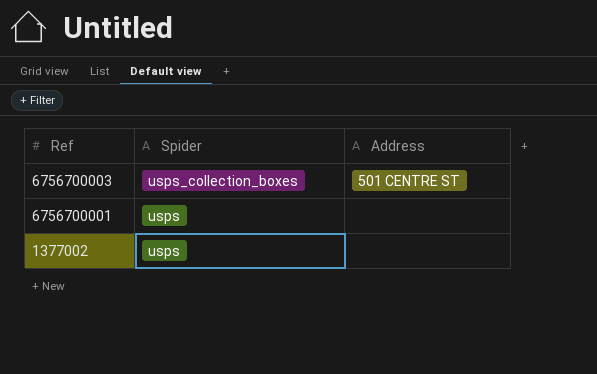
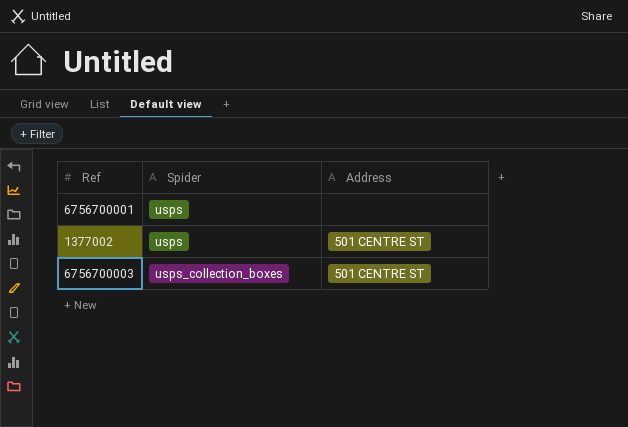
row order: Ref descending -> Spider ascending
1377002 | Address: none -> 501 CENTRE ST

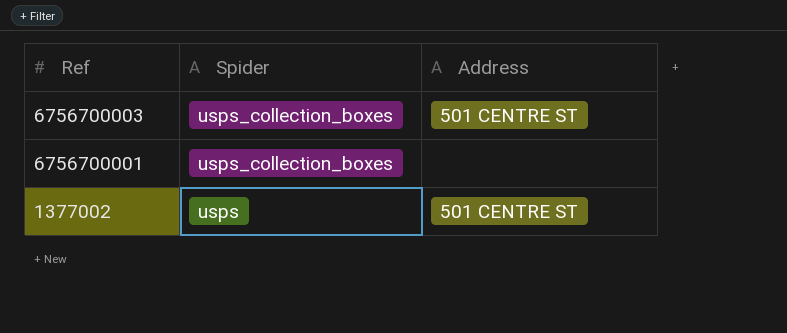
row order: Spider ascending -> Ref descending
6756700001 | Spider: usps -> usps_collection_boxes

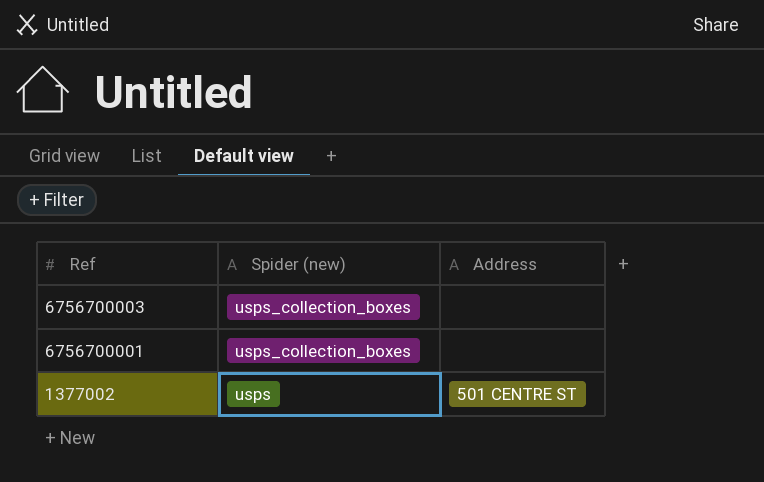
column name: Spider -> Spider (new)
6756700003 | Address: 501 CENTRE ST -> none

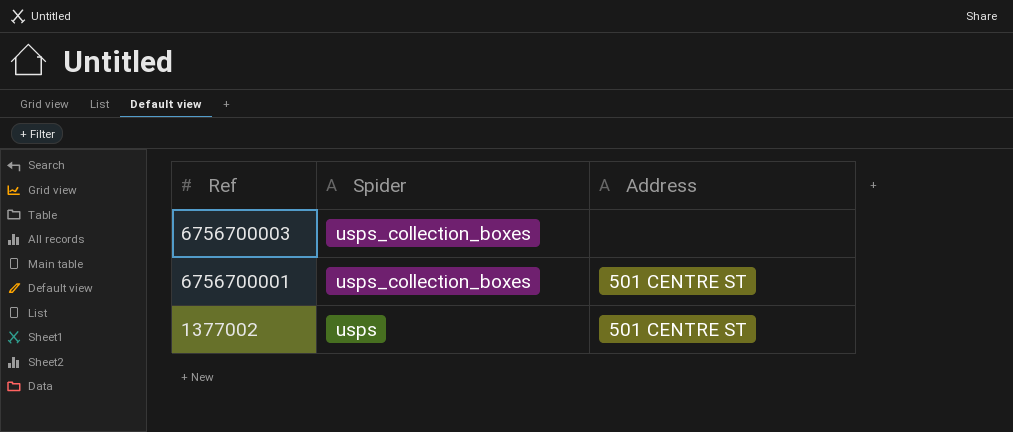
column name: Spider (new) -> Spider
6756700001 | Address: none -> 501 CENTRE ST

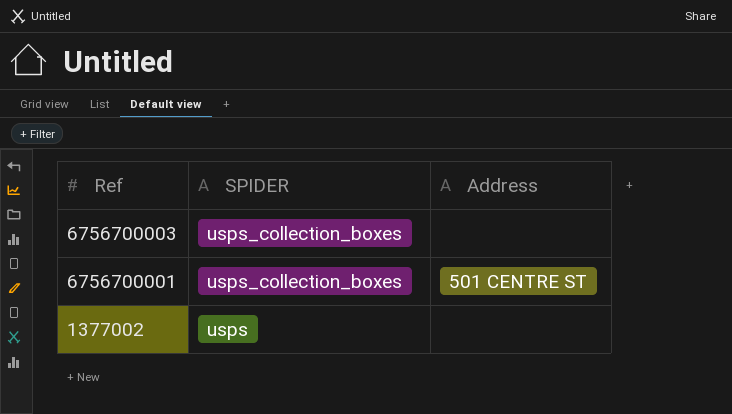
column name: Spider -> SPIDER
1377002 | Address: 501 CENTRE ST -> none

